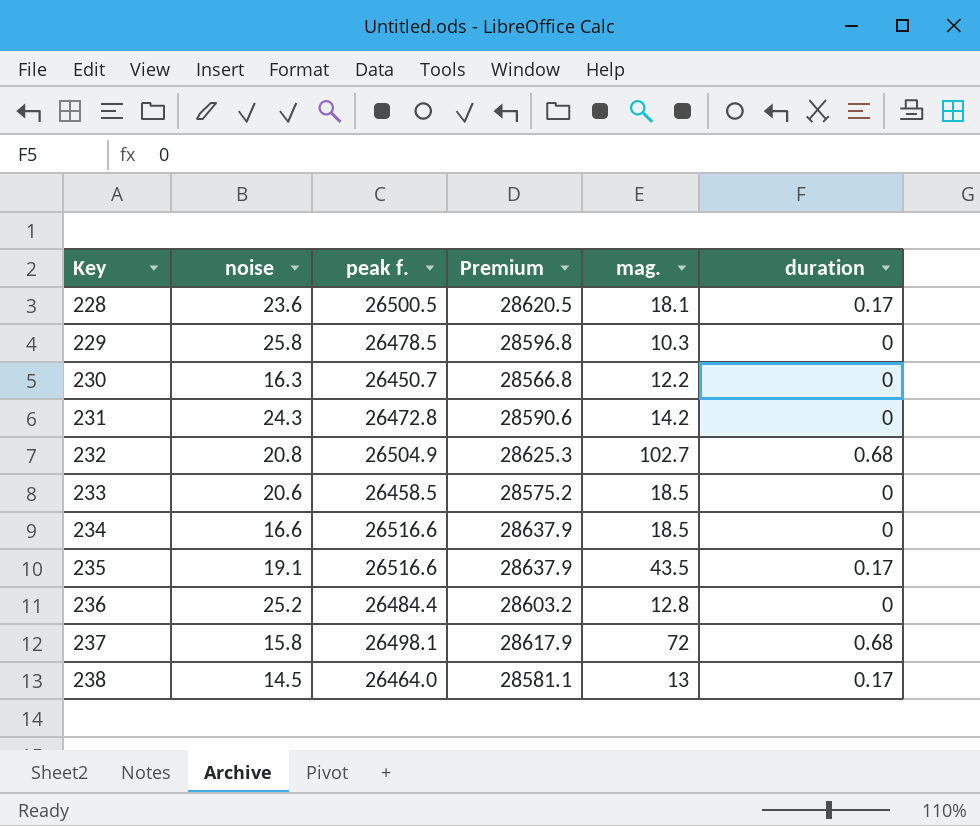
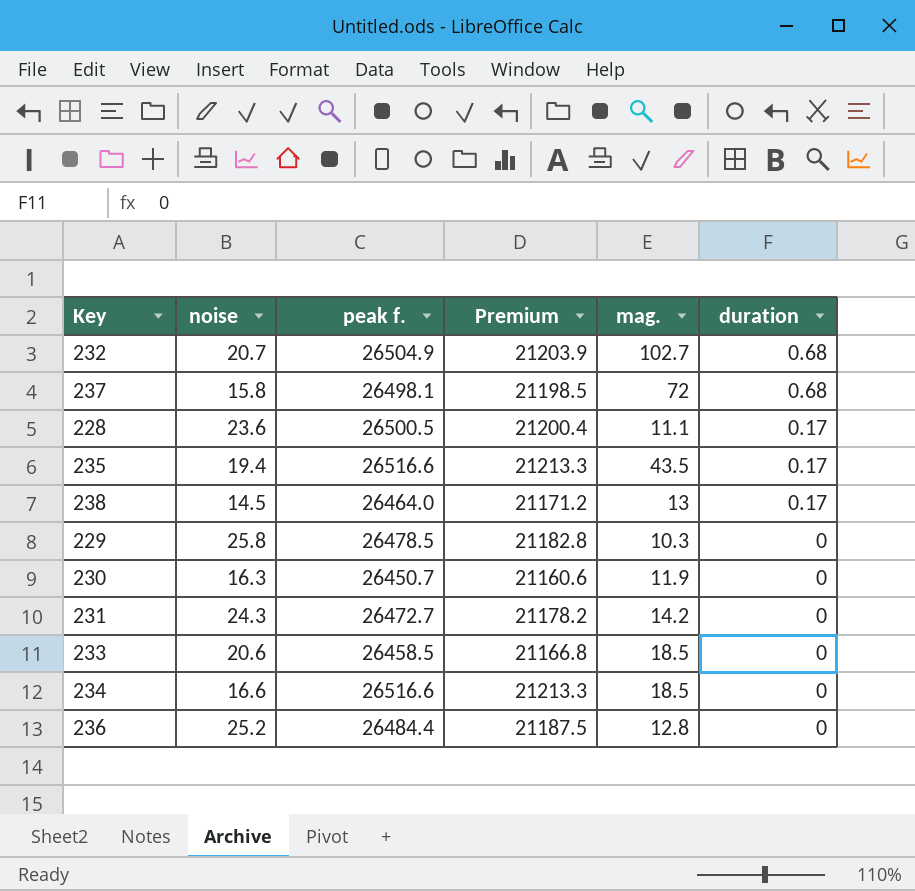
row order: Key ascending -> duration descending
column Premium | formula: [peak f.] * 1.08 -> [peak f.] * 0.8
232 | noise: 20.8 -> 20.7
228 | mag.: 18.1 -> 11.1
235 | noise: 19.1 -> 19.4
230 | mag.: 12.2 -> 11.9
231 | peak f.: 26472.8 -> 26472.7

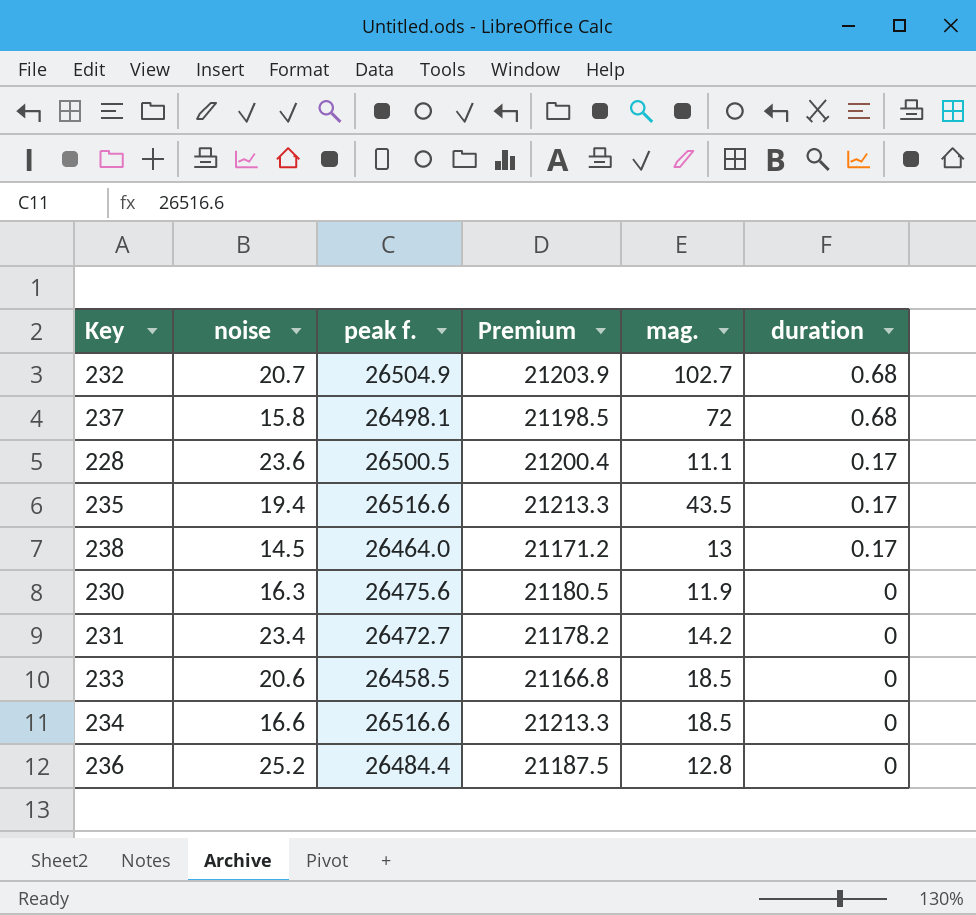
row 229: 25.8 | 26478.5 | 21182.8 | 10.3 | 0 -> none
230 | peak f.: 26450.7 -> 26475.6
230 | Premium: 21160.6 -> 21180.5
231 | noise: 24.3 -> 23.4

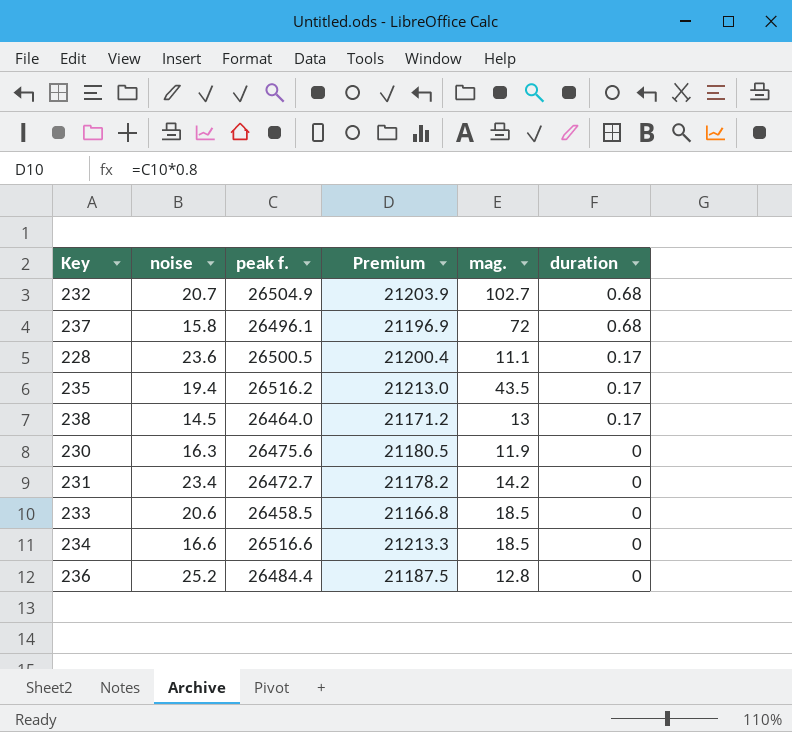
237 | peak f.: 26498.1 -> 26496.1
237 | Premium: 21198.5 -> 21196.9
235 | peak f.: 26516.6 -> 26516.2
235 | Premium: 21213.3 -> 21213.0

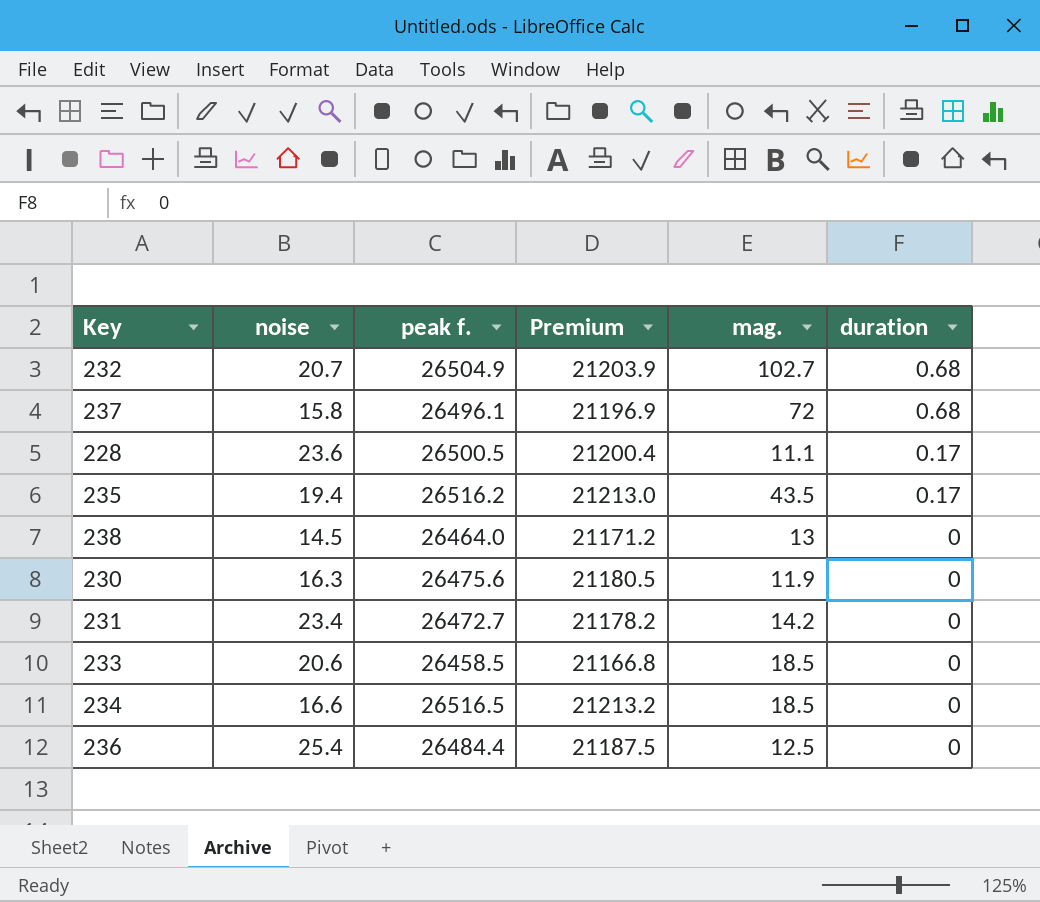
238 | duration: 0.17 -> 0
234 | peak f.: 26516.6 -> 26516.5
234 | Premium: 21213.3 -> 21213.2
236 | noise: 25.2 -> 25.4
236 | mag.: 12.8 -> 12.5

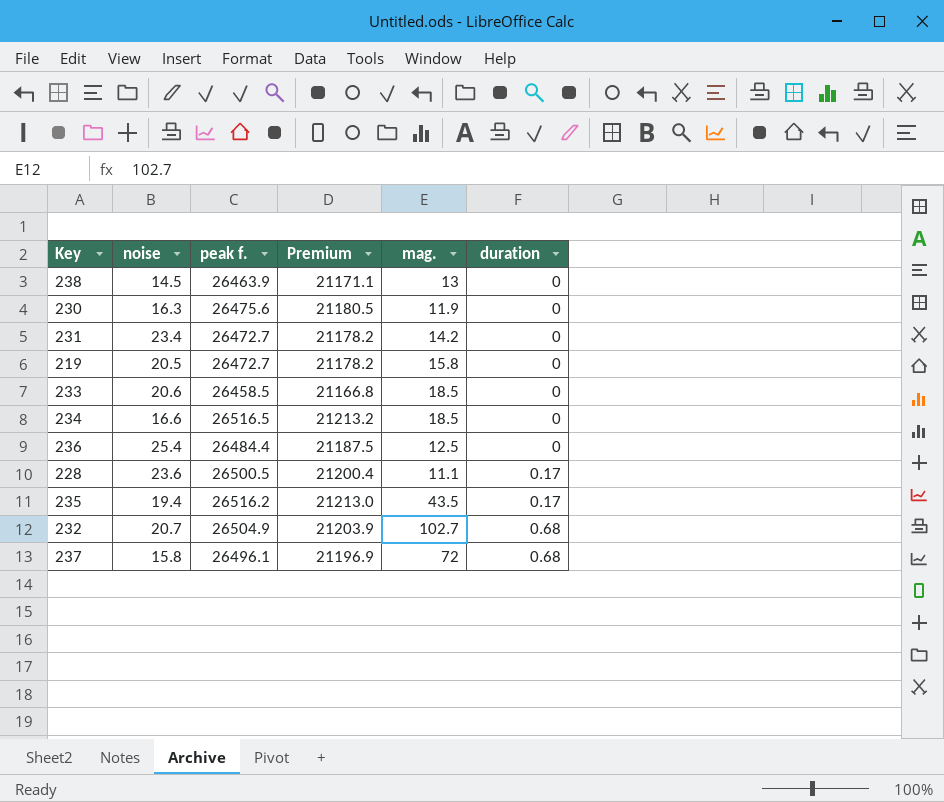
row order: duration descending -> duration ascending
238 | peak f.: 26464.0 -> 26463.9
238 | Premium: 21171.2 -> 21171.1
row 219: none -> 20.5 | 26472.7 | 21178.2 | 15.8 | 0

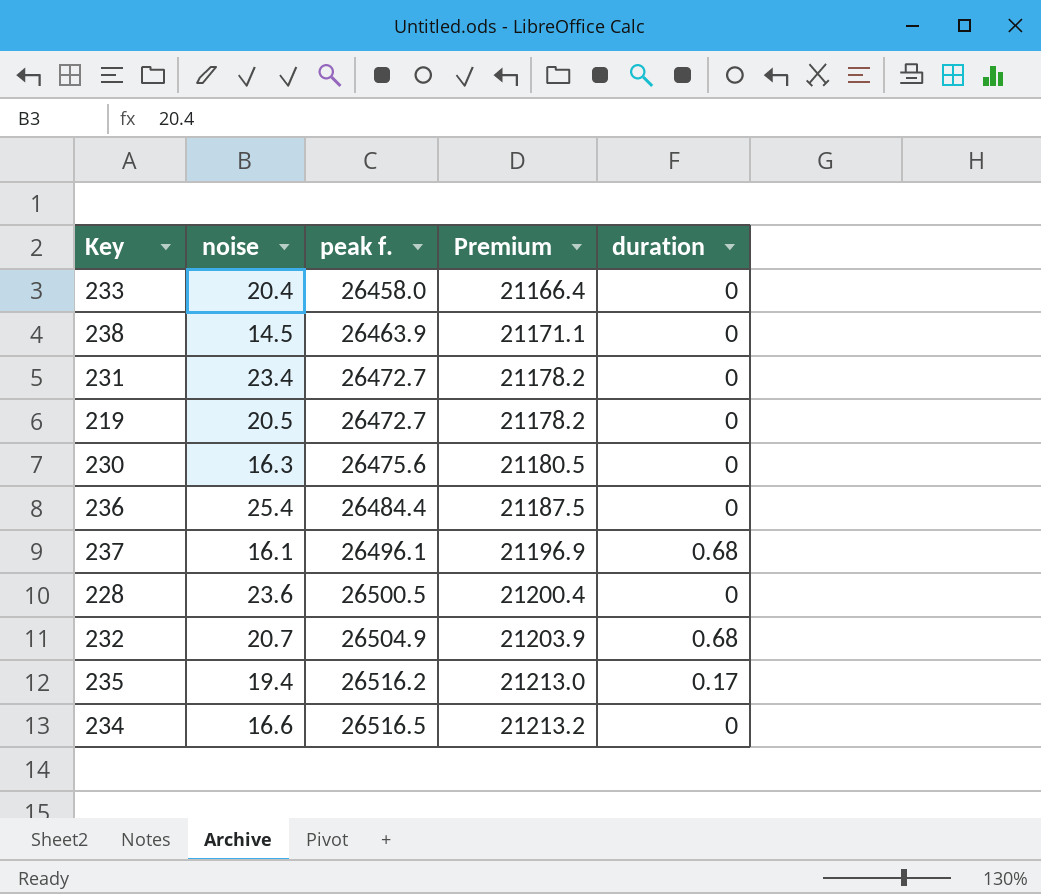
row order: duration ascending -> peak f. ascending
column mag. | position: 5 -> none
233 | noise: 20.6 -> 20.4
233 | peak f.: 26458.5 -> 26458.0
233 | Premium: 21166.8 -> 21166.4
237 | noise: 15.8 -> 16.1
228 | duration: 0.17 -> 0

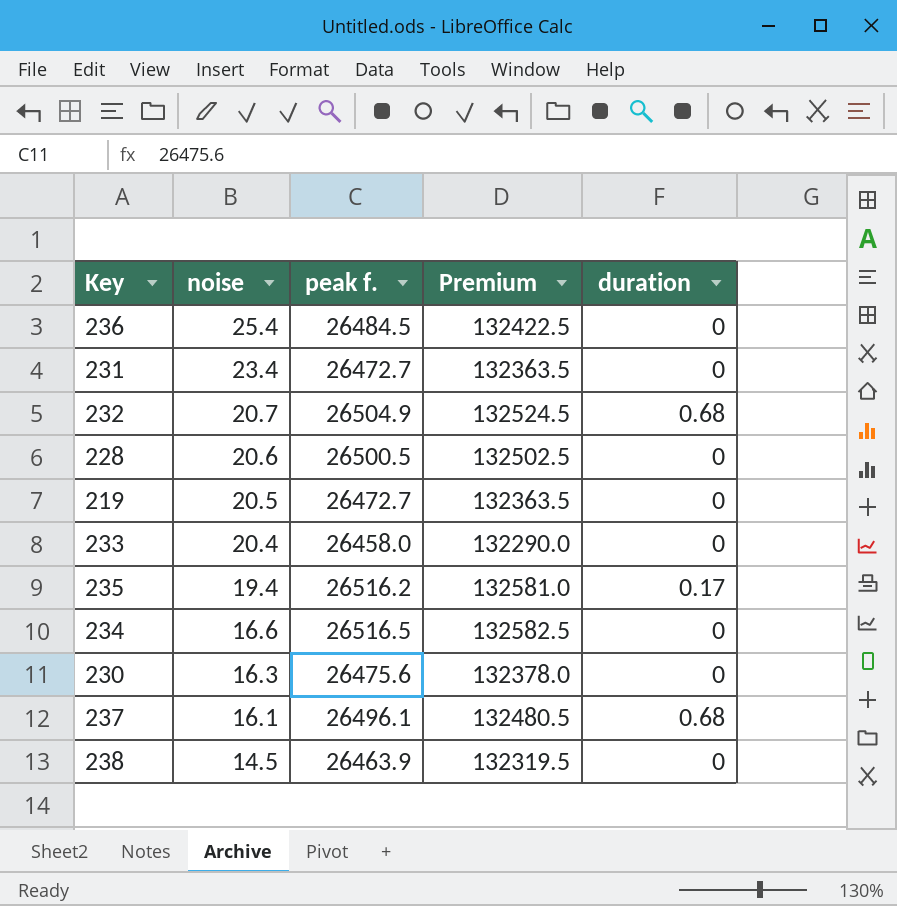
row order: peak f. ascending -> noise descending
column Premium | formula: [peak f.] * 0.8 -> [peak f.] * 5
236 | peak f.: 26484.4 -> 26484.5
228 | noise: 23.6 -> 20.6

